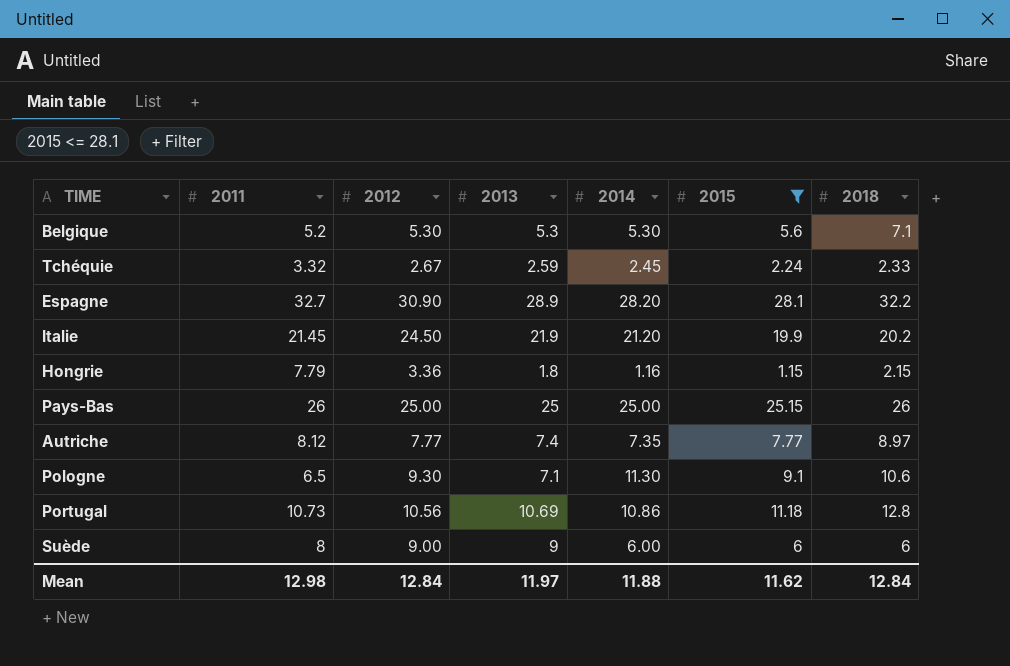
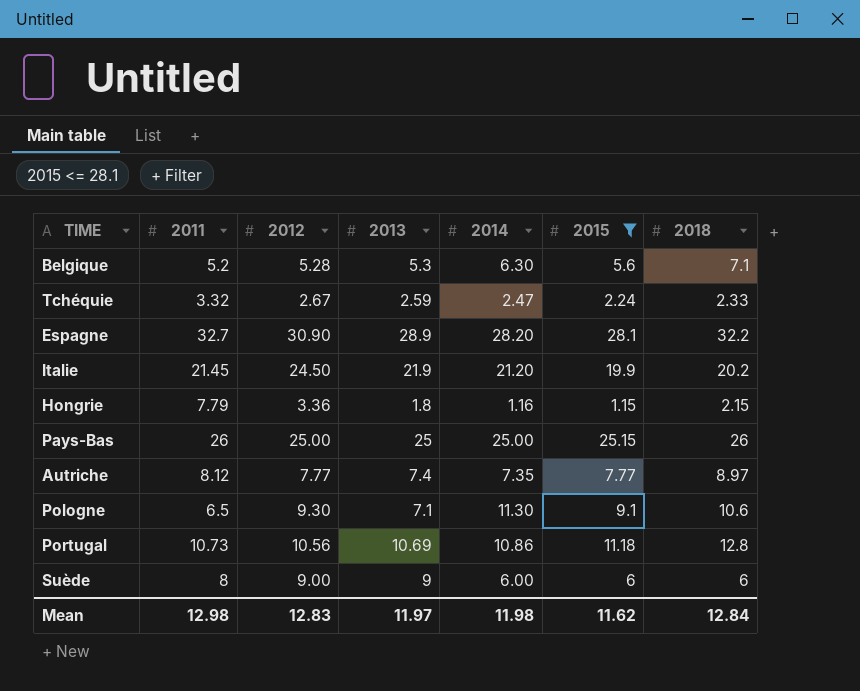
Belgique | 2012: 5.30 -> 5.28
Belgique | 2014: 5.30 -> 6.30
Tchéquie | 2014: 2.45 -> 2.47
Mean | 2012: 12.84 -> 12.83
Mean | 2014: 11.88 -> 11.98

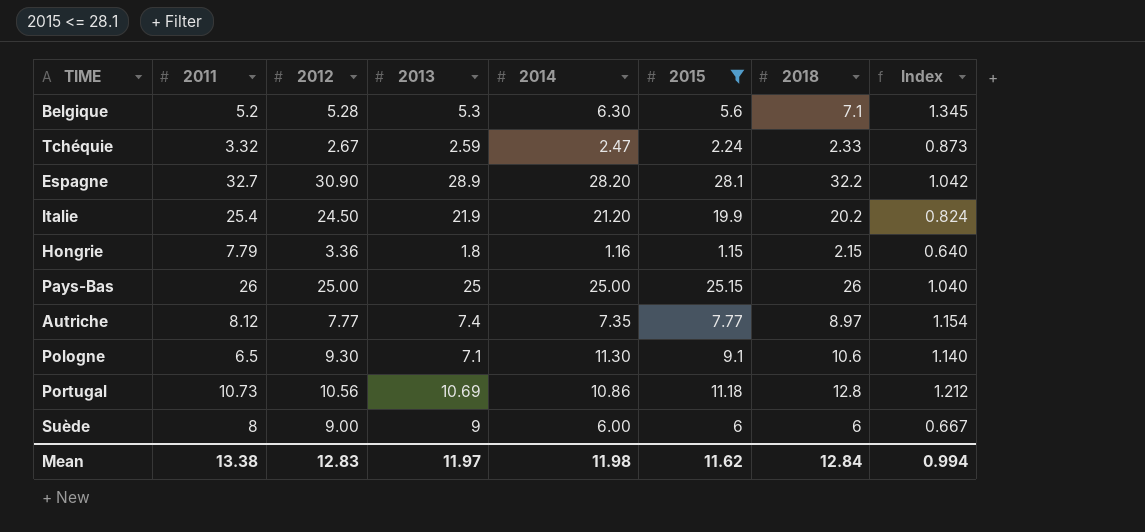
column Index | formula: none -> [2018] / [2012]
Italie | 2011: 21.45 -> 25.4
Mean | 2011: 12.98 -> 13.38

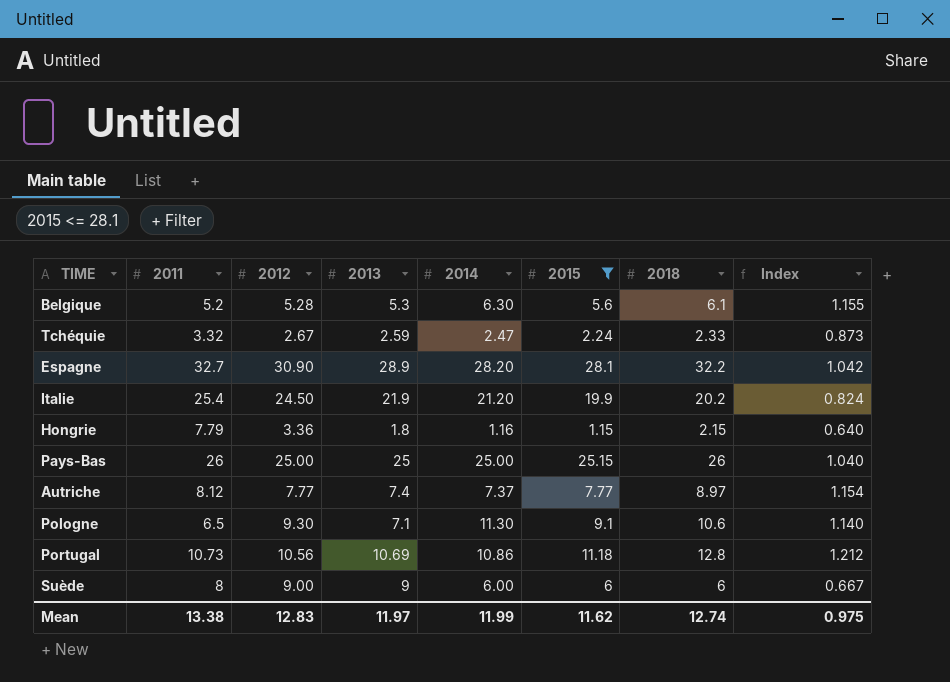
Belgique | 2018: 7.1 -> 6.1
Belgique | Index: 1.345 -> 1.155
Autriche | 2014: 7.35 -> 7.37
Mean | 2014: 11.98 -> 11.99
Mean | 2018: 12.84 -> 12.74
Mean | Index: 0.994 -> 0.975

